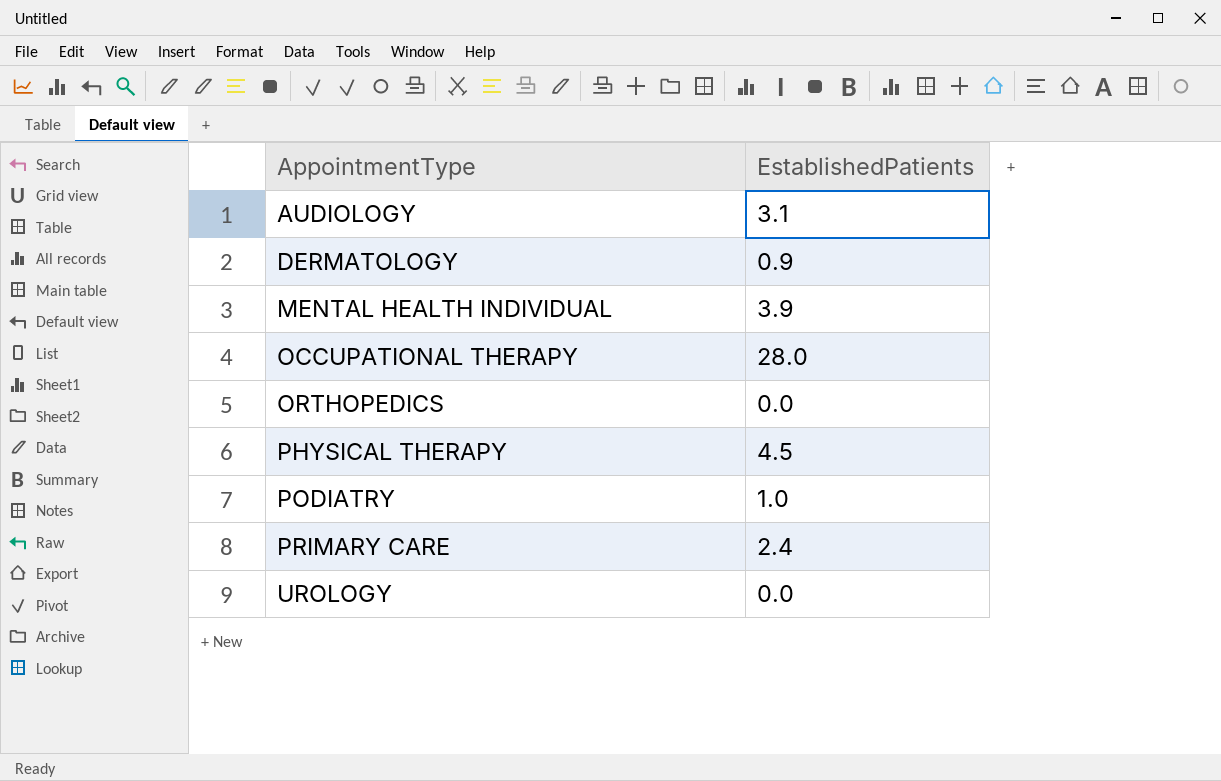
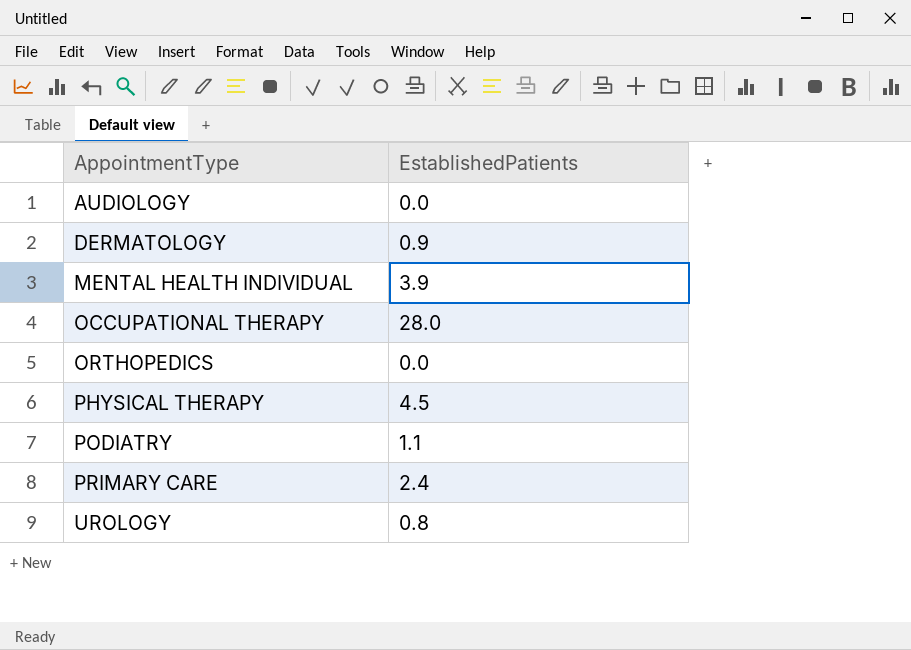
AUDIOLOGY | EstablishedPatients: 3.1 -> 0.0
PODIATRY | EstablishedPatients: 1.0 -> 1.1
UROLOGY | EstablishedPatients: 0.0 -> 0.8

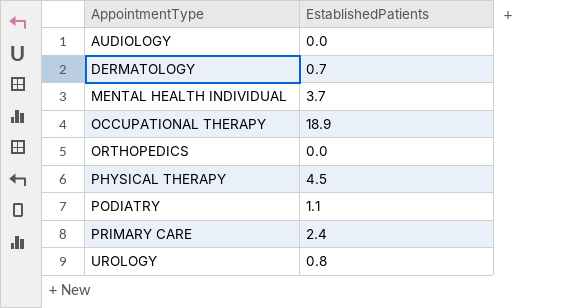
DERMATOLOGY | EstablishedPatients: 0.9 -> 0.7
MENTAL HEALTH INDIVIDUAL | EstablishedPatients: 3.9 -> 3.7
OCCUPATIONAL THERAPY | EstablishedPatients: 28.0 -> 18.9

